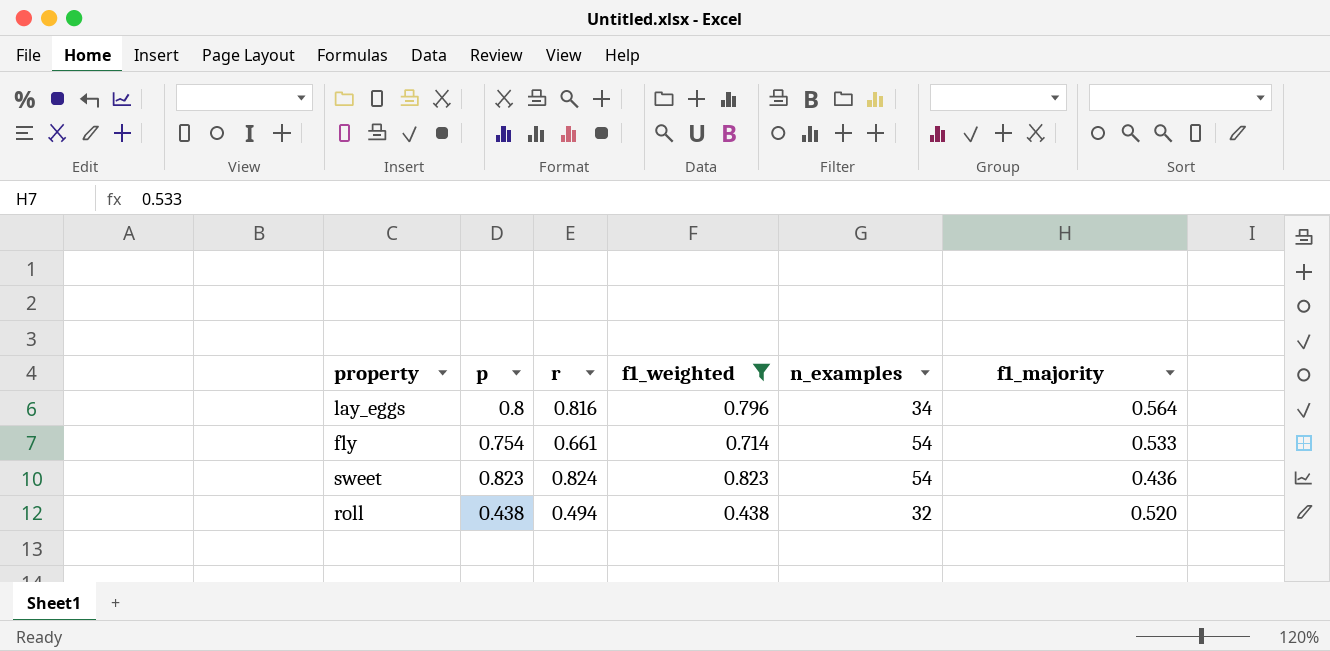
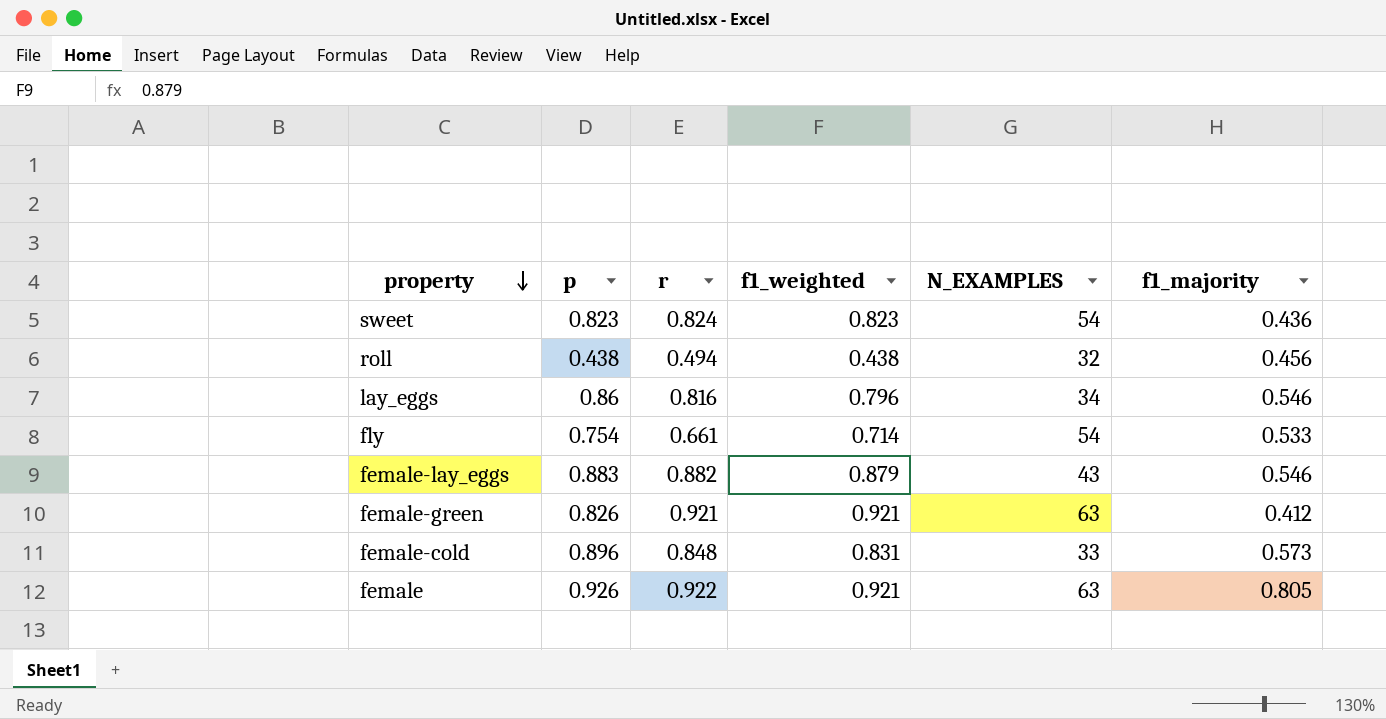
filter: f1_weighted <= 0.823 -> none
row order: none -> property descending
column name: n_examples -> N_EXAMPLES
roll | f1_majority: 0.520 -> 0.456
lay_eggs | p: 0.8 -> 0.86
lay_eggs | f1_majority: 0.564 -> 0.546

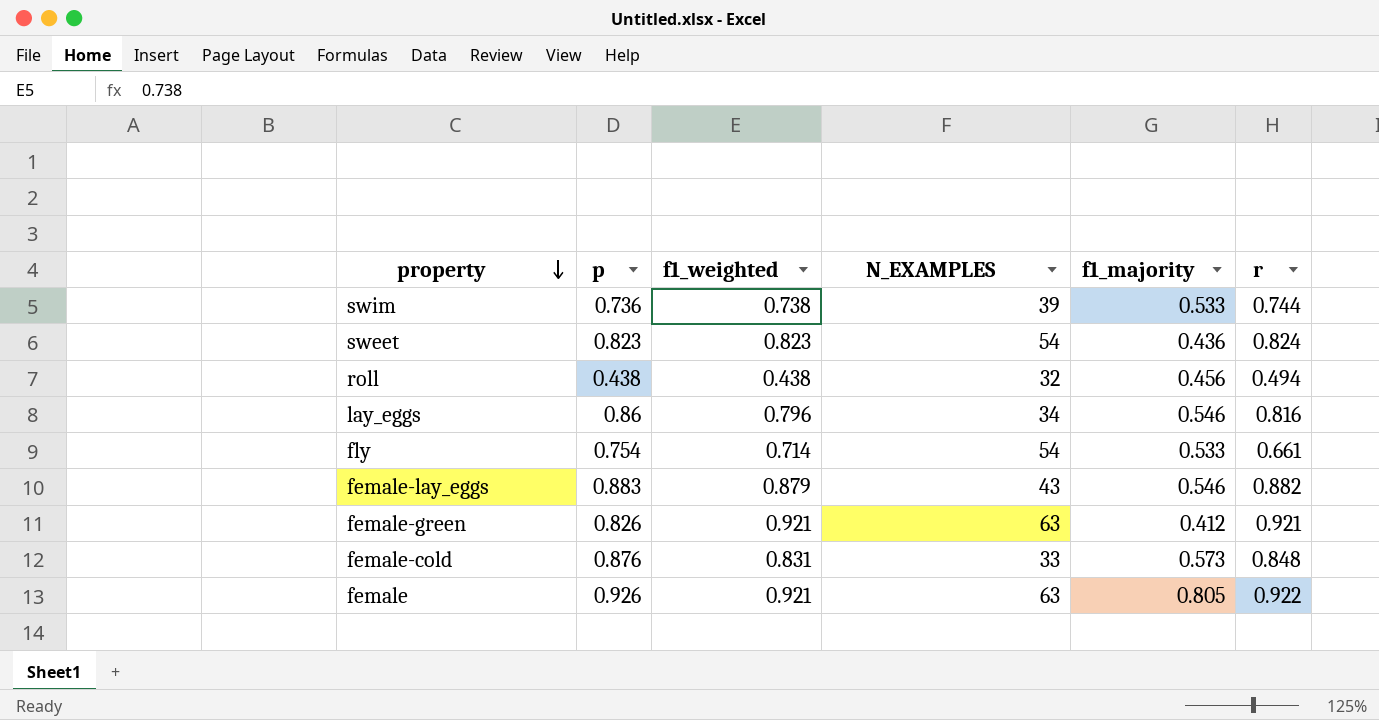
column r | position: 3 -> 6
row swim: none -> 0.736 | 0.738 | 39 | 0.533 | 0.744
female-cold | p: 0.896 -> 0.876

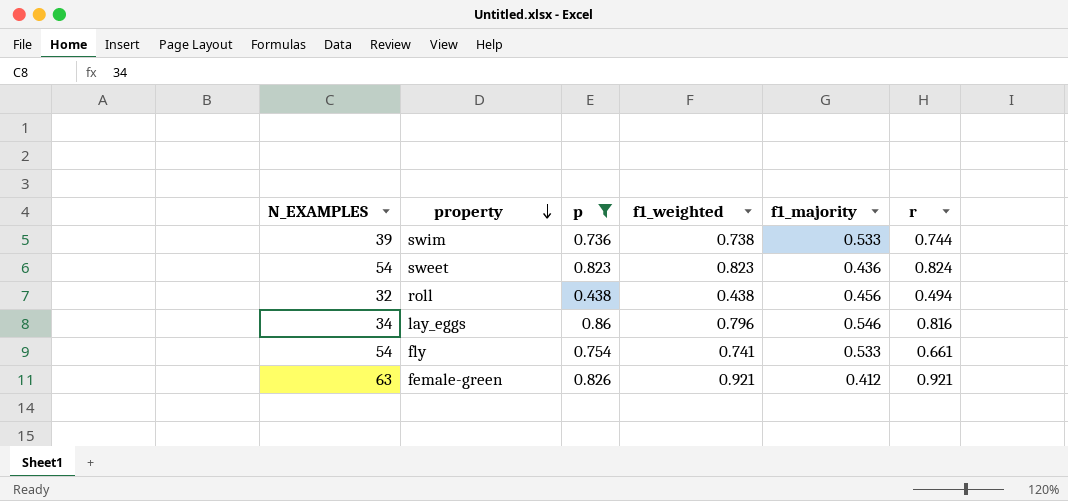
filter: none -> p <= 0.86
column N_EXAMPLES | position: 4 -> 1
fly | f1_weighted: 0.714 -> 0.741

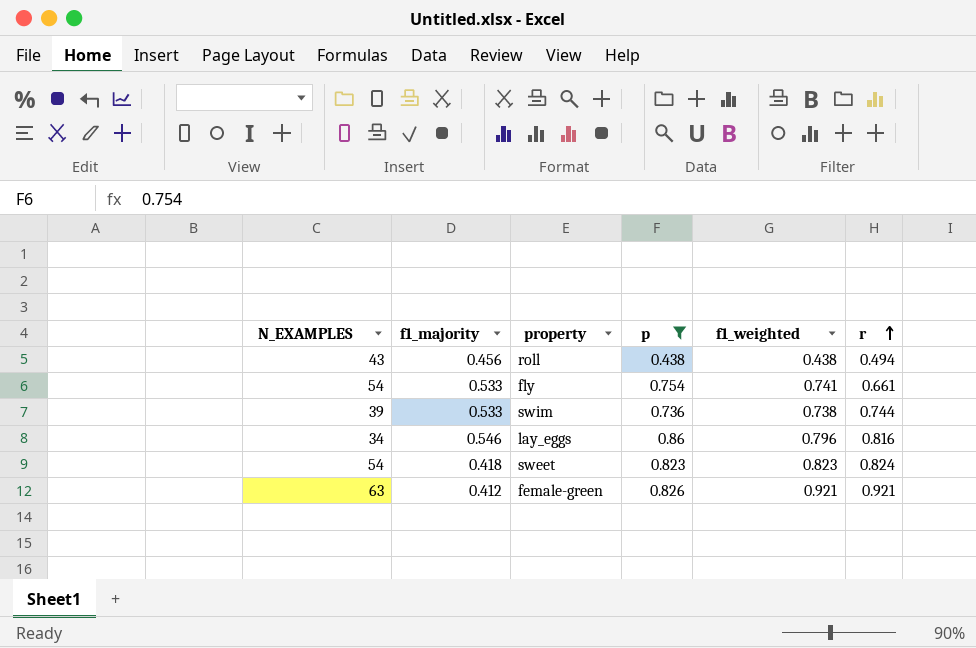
row order: property descending -> r ascending
column f1_majority | position: 5 -> 2
roll | N_EXAMPLES: 32 -> 43
sweet | f1_majority: 0.436 -> 0.418

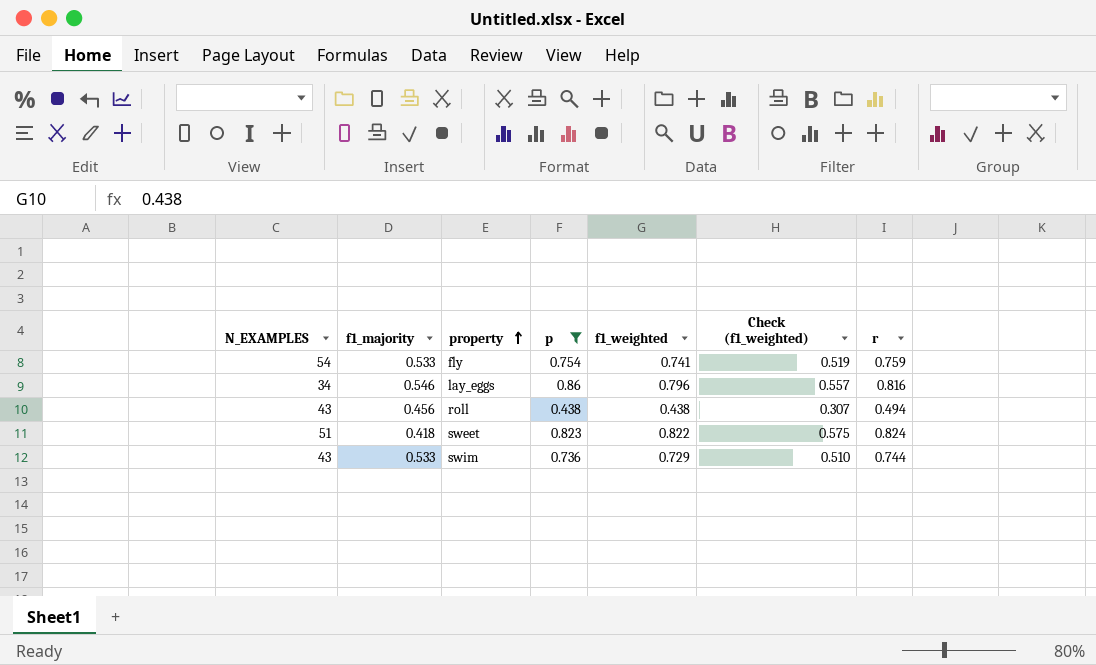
row order: r ascending -> property ascending
column Check (f1_weighted) | formula: none -> [f1_weighted] * 0.7
row female-green: 63 | 0.412 | 0.826 | 0.921 | 0.921 -> none
fly | r: 0.661 -> 0.759
sweet | N_EXAMPLES: 54 -> 51
sweet | f1_weighted: 0.823 -> 0.822
swim | N_EXAMPLES: 39 -> 43
swim | f1_weighted: 0.738 -> 0.729

